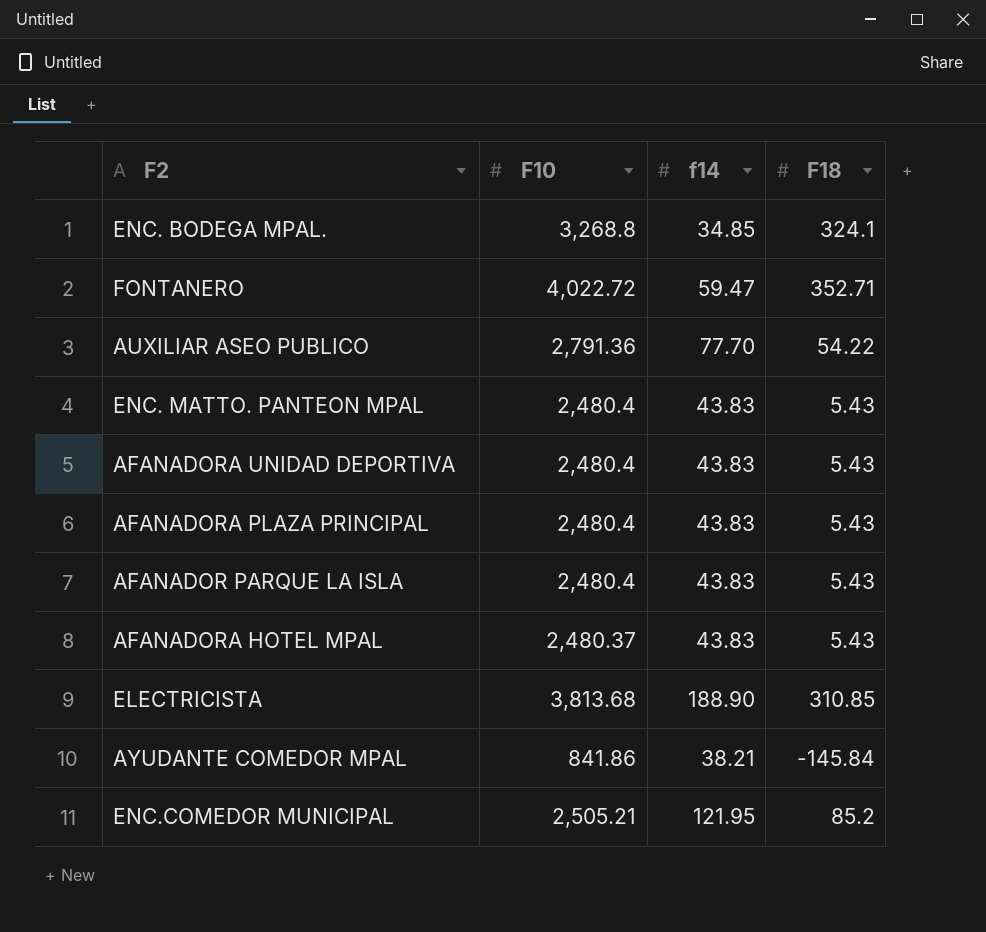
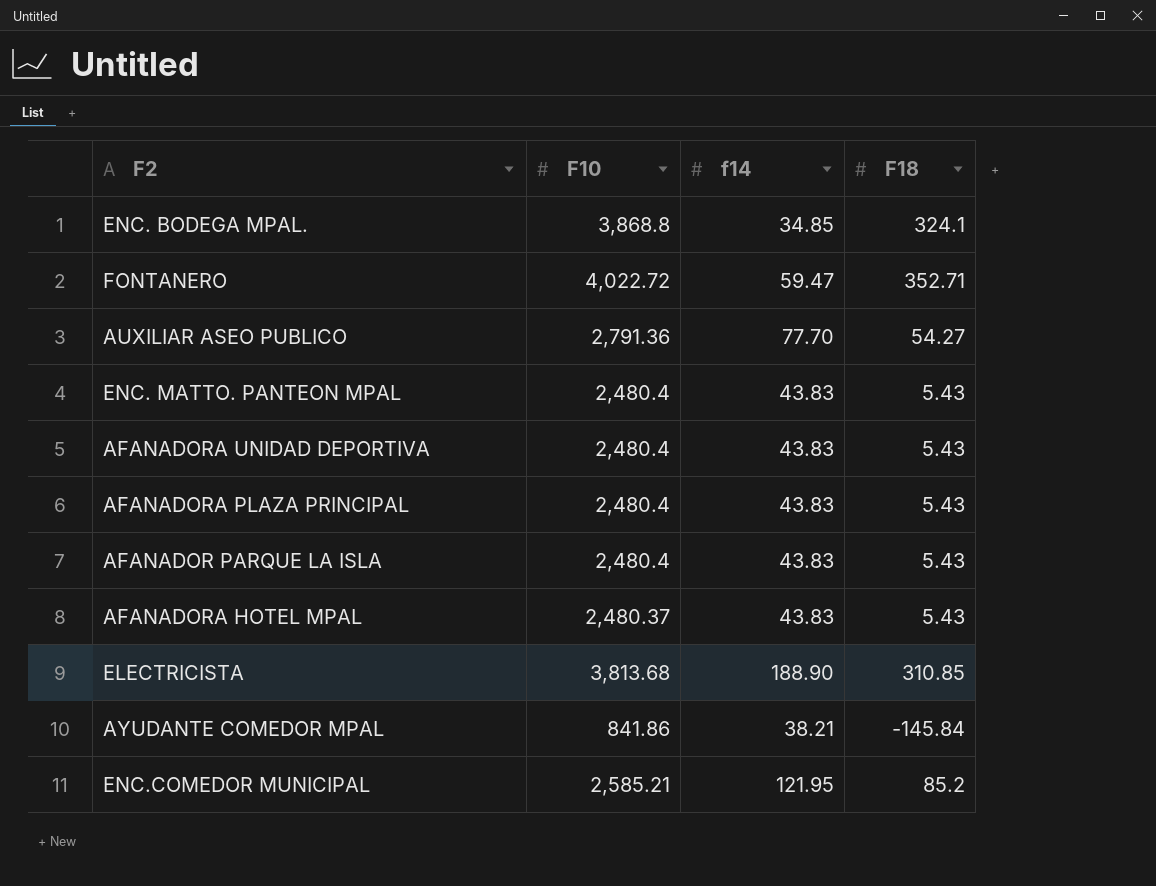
ENC. BODEGA MPAL. | F10: 3,268.8 -> 3,868.8
AUXILIAR ASEO PUBLICO | F18: 54.22 -> 54.27
ENC.COMEDOR MUNICIPAL | F10: 2,505.21 -> 2,585.21

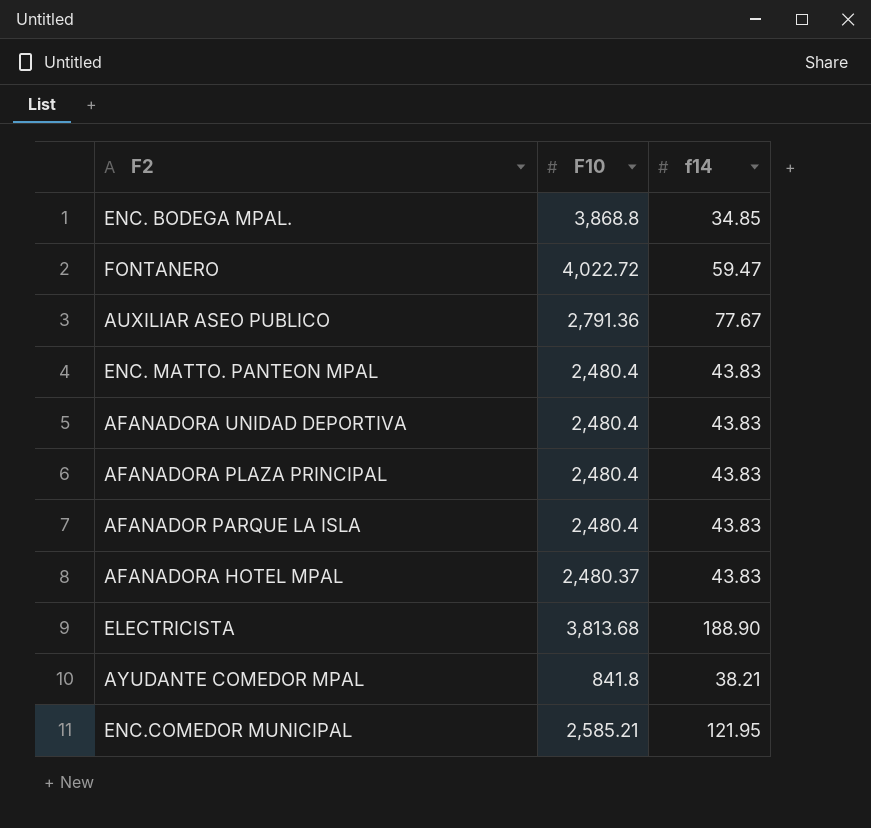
column F18 | position: 4 -> none
AUXILIAR ASEO PUBLICO | f14: 77.70 -> 77.67
AYUDANTE COMEDOR MPAL | F10: 841.86 -> 841.8

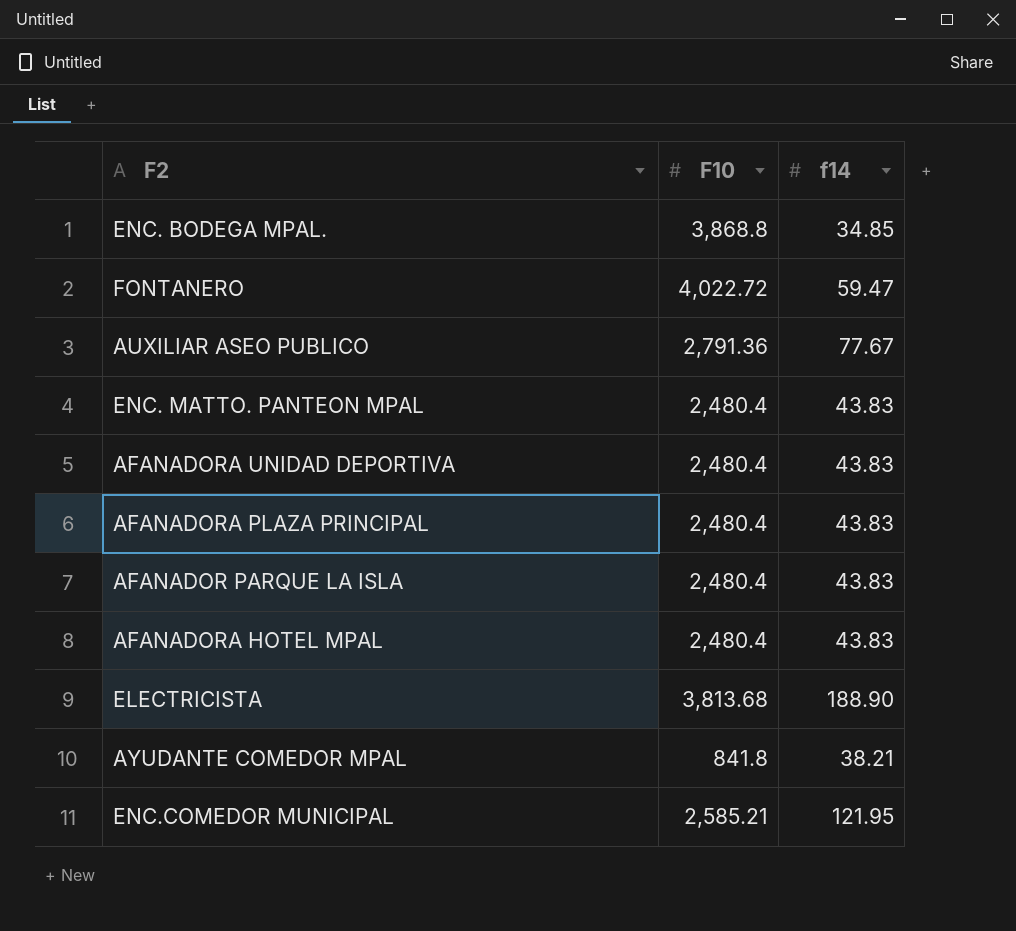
AFANADORA HOTEL MPAL | F10: 2,480.37 -> 2,480.4

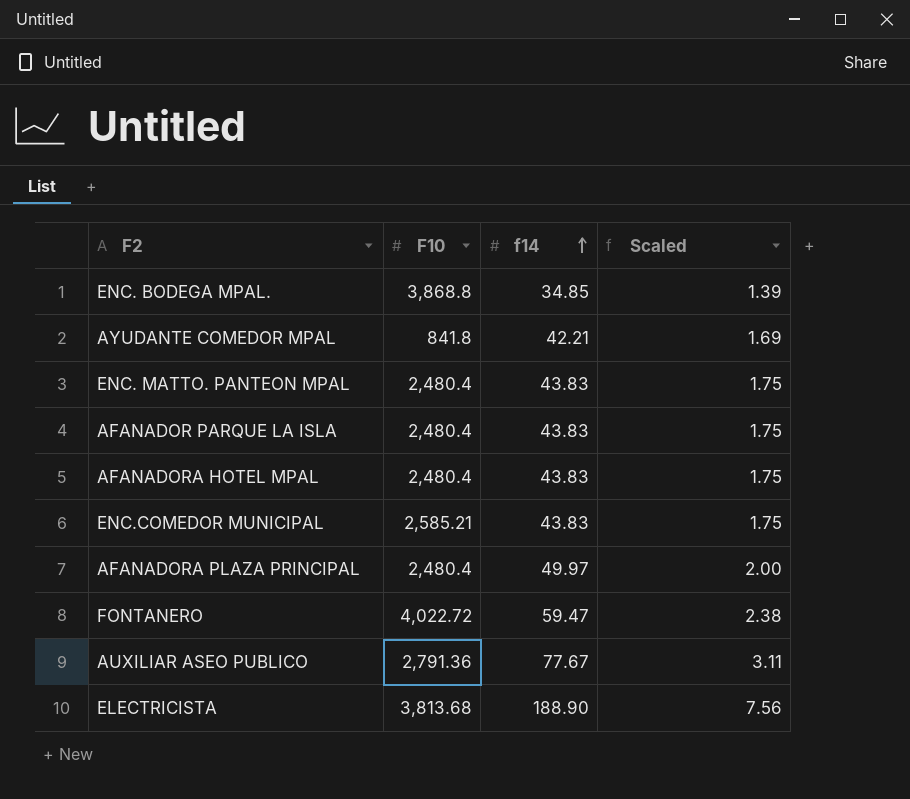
row order: none -> f14 ascending
column Scaled | formula: none -> [f14] * 0.04
row AFANADORA UNIDAD DEPORTIVA: 2,480.4 | 43.83 -> none
AYUDANTE COMEDOR MPAL | f14: 38.21 -> 42.21
ENC.COMEDOR MUNICIPAL | f14: 121.95 -> 43.83
AFANADORA PLAZA PRINCIPAL | f14: 43.83 -> 49.97

